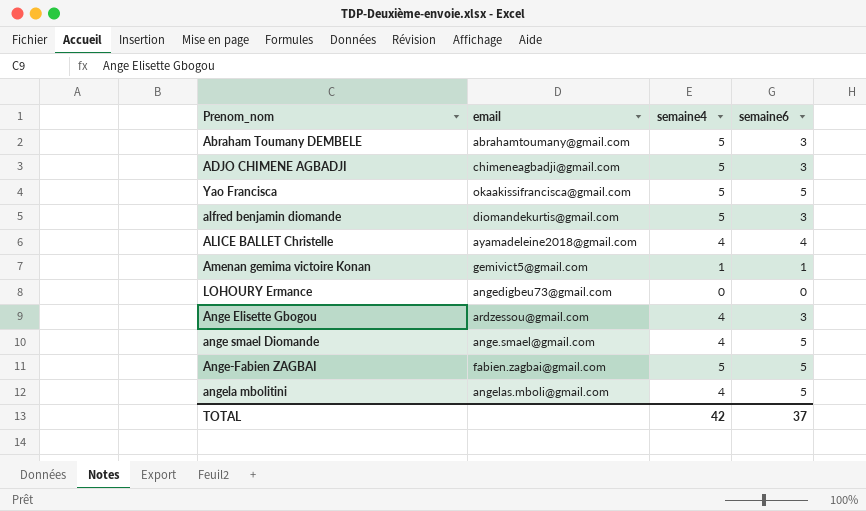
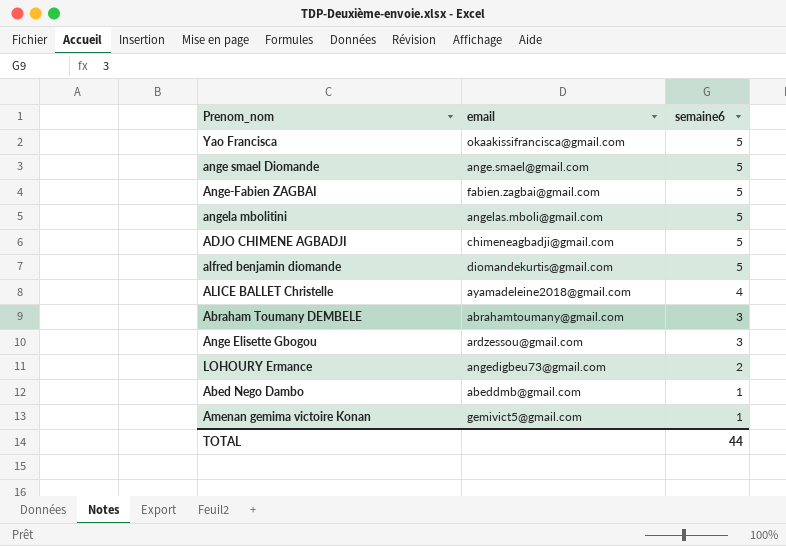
row order: none -> semaine6 descending
column semaine4 | position: 3 -> none
ADJO CHIMENE AGBADJI | semaine6: 3 -> 5
alfred benjamin diomande | semaine6: 3 -> 5
LOHOURY Ermance | semaine6: 0 -> 2
row Abed Nego Dambo: none -> abeddmb@gmail.com | 1
TOTAL | semaine6: 37 -> 44

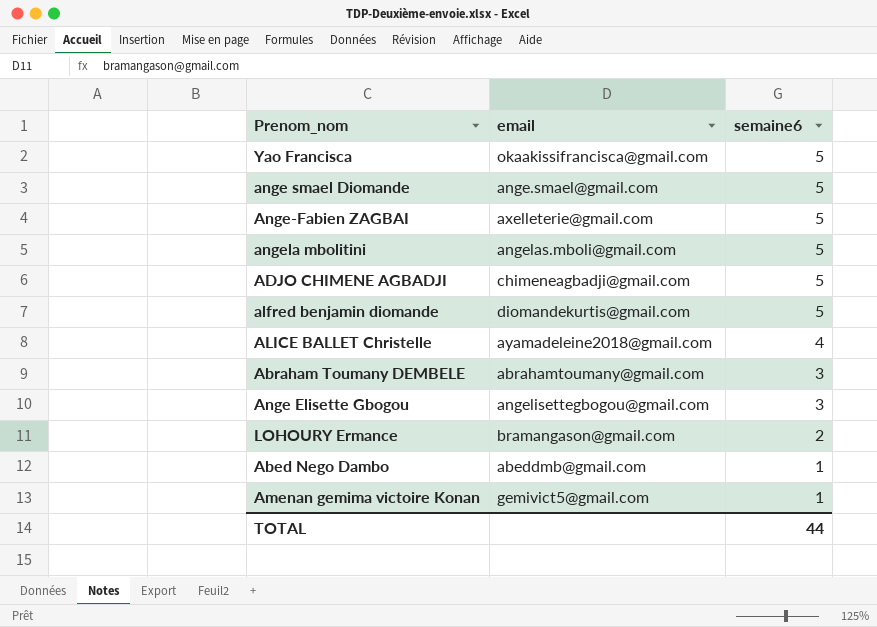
Ange-Fabien ZAGBAI | email: fabien.zagbai@gmail.com -> axelleterie@gmail.com
Ange Elisette Gbogou | email: ardzessou@gmail.com -> angelisettegbogou@gmail.com
LOHOURY Ermance | email: angedigbeu73@gmail.com -> bramangason@gmail.com

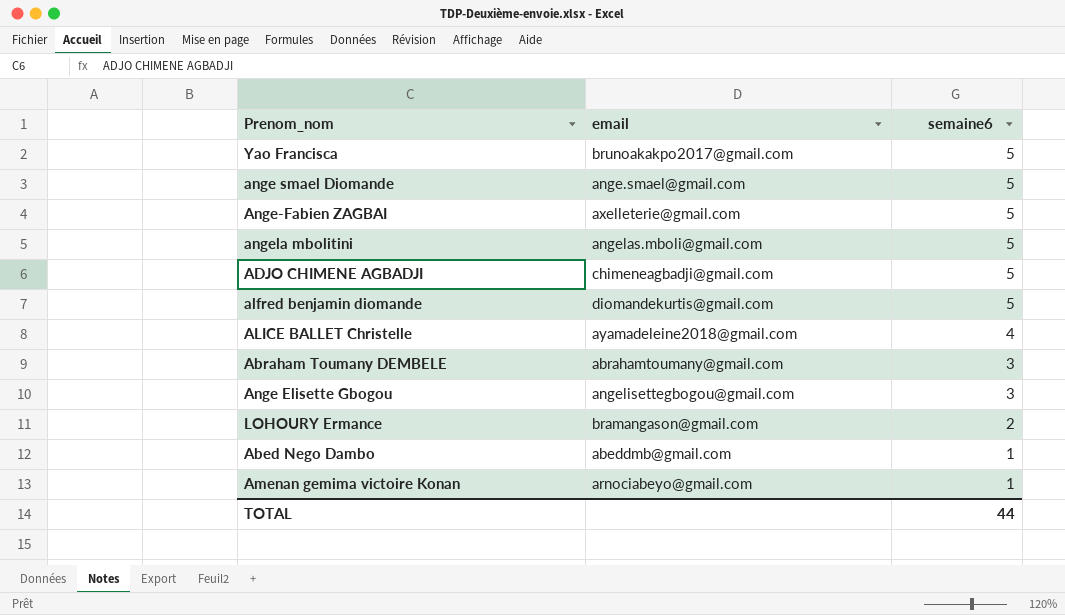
Yao Francisca | email: okaakissifrancisca@gmail.com -> brunoakakpo2017@gmail.com
Amenan gemima victoire Konan | email: gemivict5@gmail.com -> arnociabeyo@gmail.com

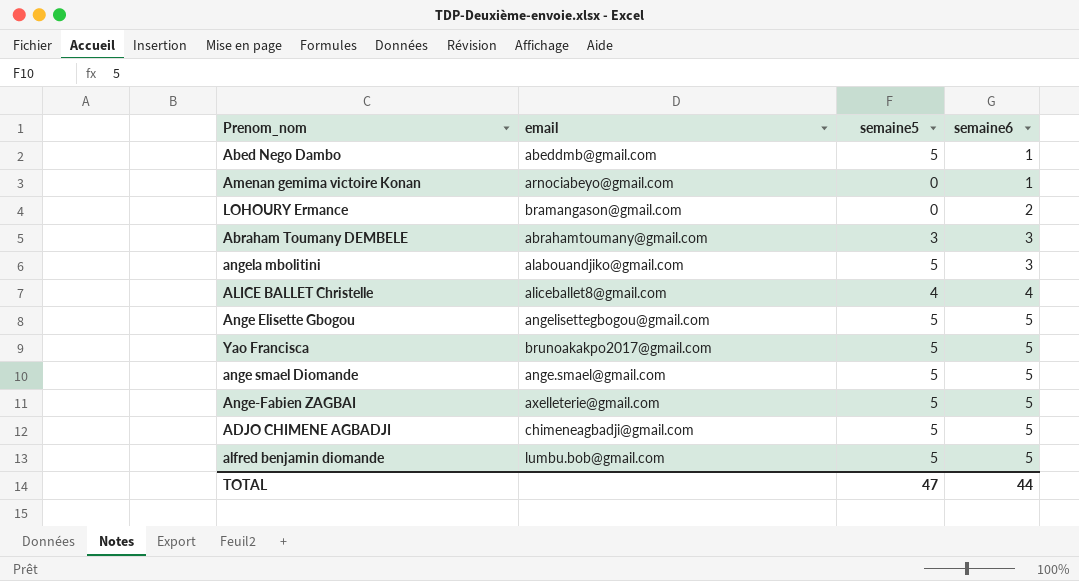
row order: semaine6 descending -> semaine6 ascending
column semaine5 | position: none -> 3
angela mbolitini | email: angelas.mboli@gmail.com -> alabouandjiko@gmail.com
angela mbolitini | semaine6: 5 -> 3
ALICE BALLET Christelle | email: ayamadeleine2018@gmail.com -> aliceballet8@gmail.com
Ange Elisette Gbogou | semaine6: 3 -> 5
alfred benjamin diomande | email: diomandekurtis@gmail.com -> lumbu.bob@gmail.com

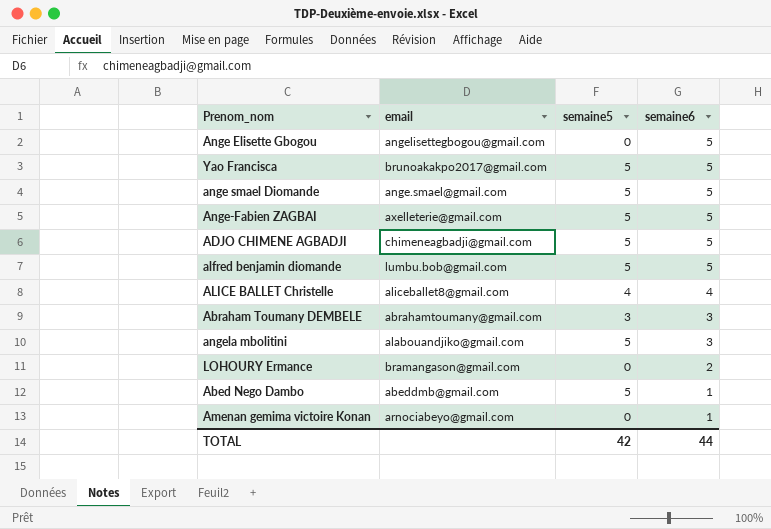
row order: semaine6 ascending -> semaine6 descending
Ange Elisette Gbogou | semaine5: 5 -> 0
TOTAL | semaine5: 47 -> 42

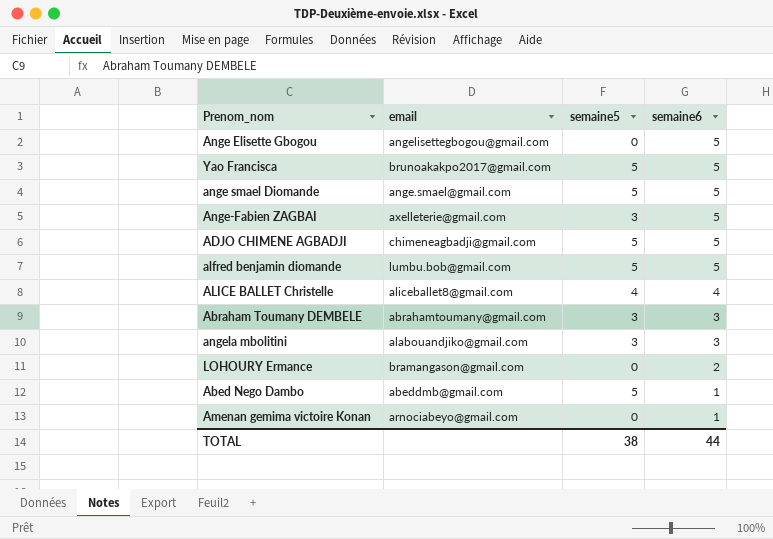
Ange-Fabien ZAGBAI | semaine5: 5 -> 3
angela mbolitini | semaine5: 5 -> 3
TOTAL | semaine5: 42 -> 38

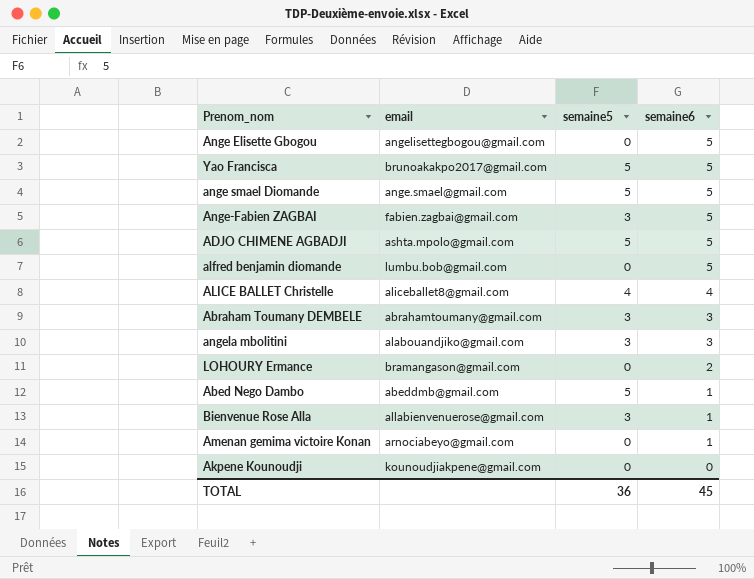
Ange-Fabien ZAGBAI | email: axelleterie@gmail.com -> fabien.zagbai@gmail.com
ADJO CHIMENE AGBADJI | email: chimeneagbadji@gmail.com -> ashta.mpolo@gmail.com
alfred benjamin diomande | semaine5: 5 -> 0
row Bienvenue Rose Alla: none -> allabienvenuerose@gmail.com | 3 | 1
row Akpene Kounoudji: none -> kounoudjiakpene@gmail.com | 0 | 0
TOTAL | semaine5: 38 -> 36
TOTAL | semaine6: 44 -> 45

